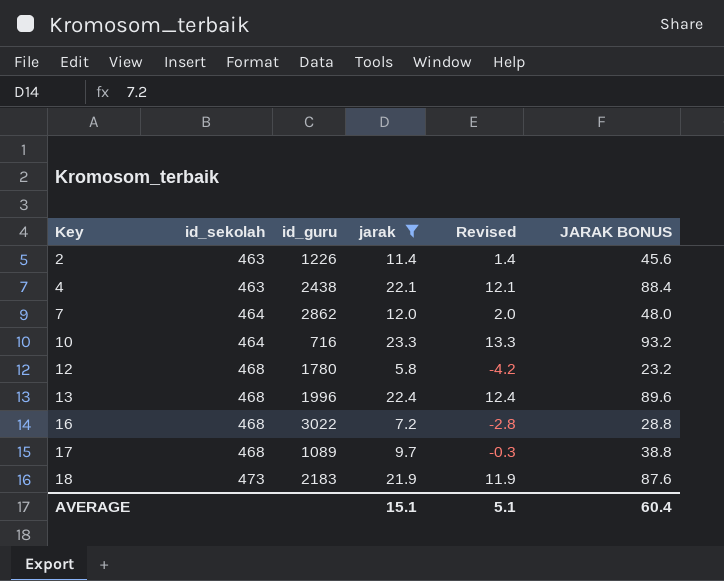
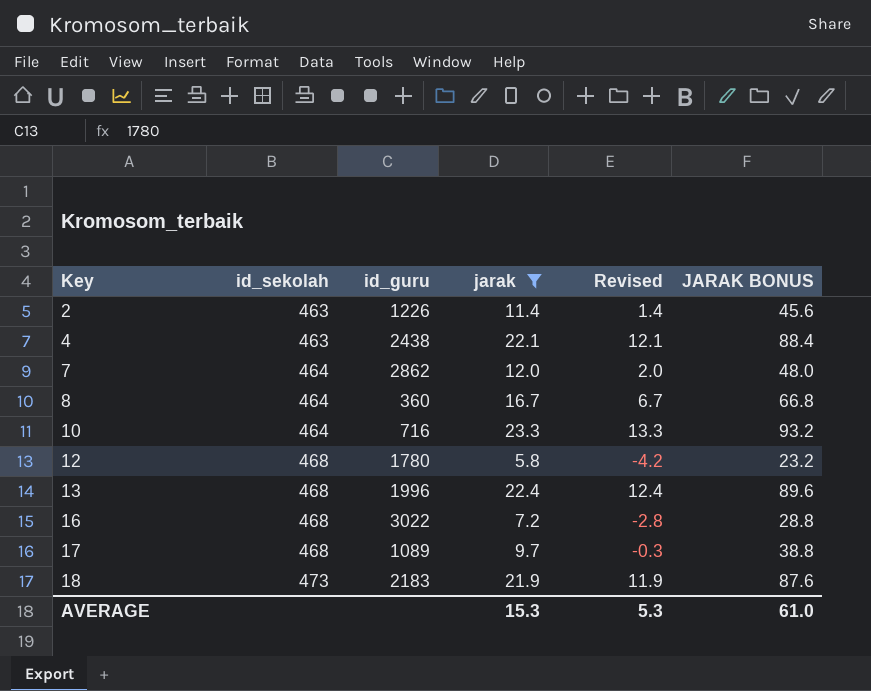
row 8: none -> 464 | 360 | 16.7 | 6.7 | 66.8
AVERAGE | jarak: 15.1 -> 15.3
AVERAGE | Revised: 5.1 -> 5.3
AVERAGE | JARAK BONUS: 60.4 -> 61.0

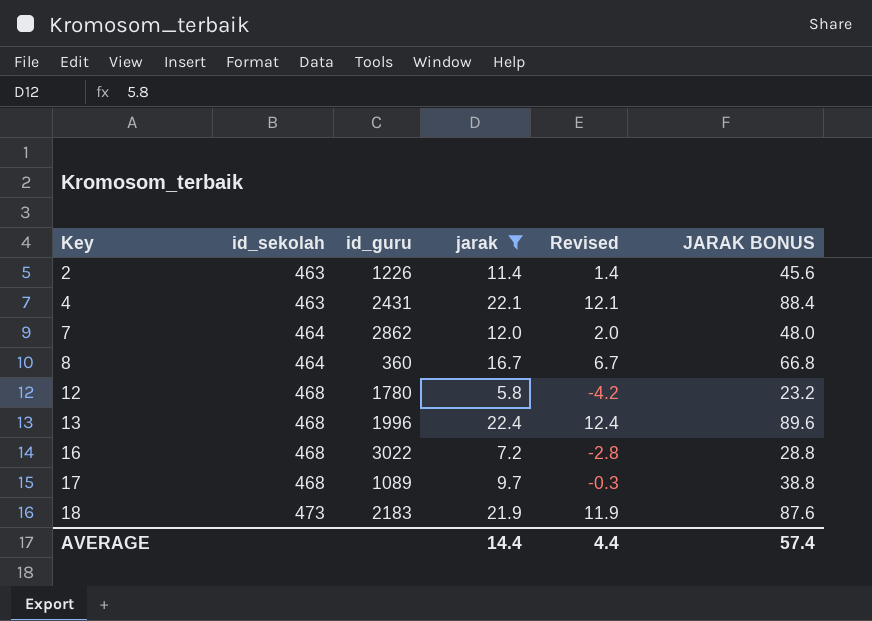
row 10: 464 | 716 | 23.3 | 13.3 | 93.2 -> none
4 | id_guru: 2438 -> 2431
AVERAGE | jarak: 15.3 -> 14.4
AVERAGE | Revised: 5.3 -> 4.4
AVERAGE | JARAK BONUS: 61.0 -> 57.4

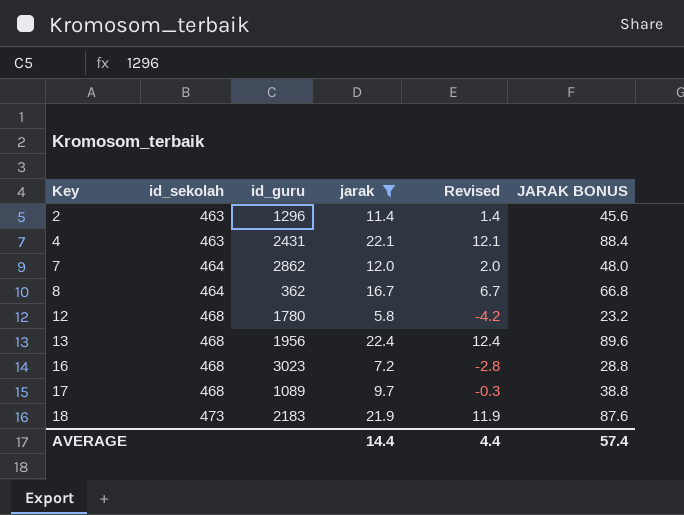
2 | id_guru: 1226 -> 1296
8 | id_guru: 360 -> 362
13 | id_guru: 1996 -> 1956
16 | id_guru: 3022 -> 3023

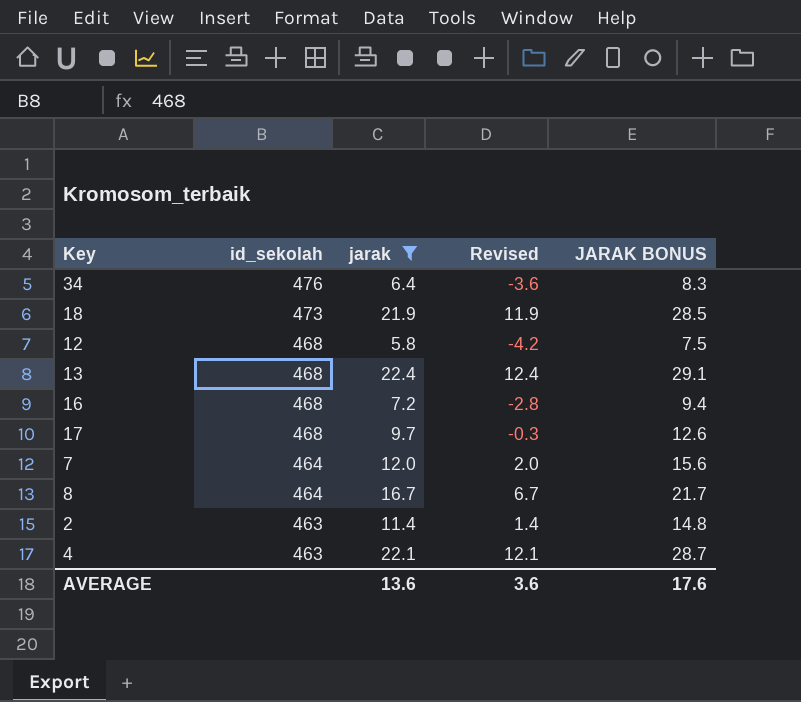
row order: Key ascending -> id_sekolah descending
column id_guru | position: 3 -> none
column JARAK BONUS | formula: [jarak] * 4 -> [jarak] * 1.3
row 34: none -> 476 | 6.4 | -3.6 | 8.3
AVERAGE | jarak: 14.4 -> 13.6
AVERAGE | Revised: 4.4 -> 3.6
AVERAGE | JARAK BONUS: 57.4 -> 17.6

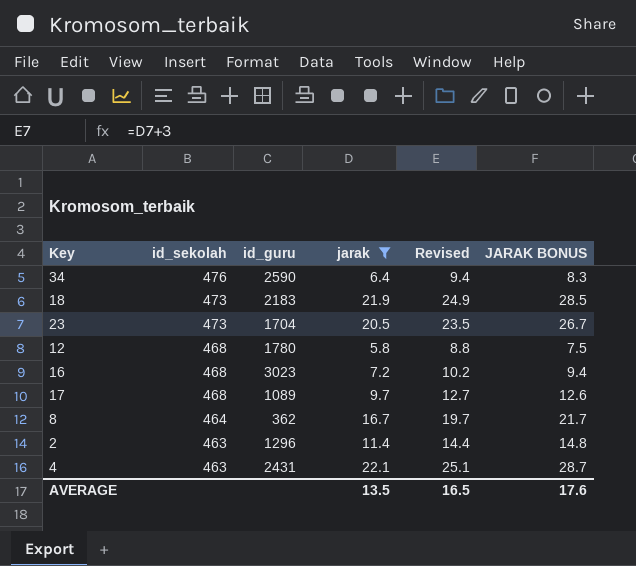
column id_guru | position: none -> 3
column Revised | formula: [jarak] - 10 -> [jarak] + 3
row 13: 468 | 22.4 | 12.4 | 29.1 -> none
row 7: 464 | 12.0 | 2.0 | 15.6 -> none
row 23: none -> 473 | 1704 | 20.5 | 23.5 | 26.7
AVERAGE | jarak: 13.6 -> 13.5
AVERAGE | Revised: 3.6 -> 16.5

